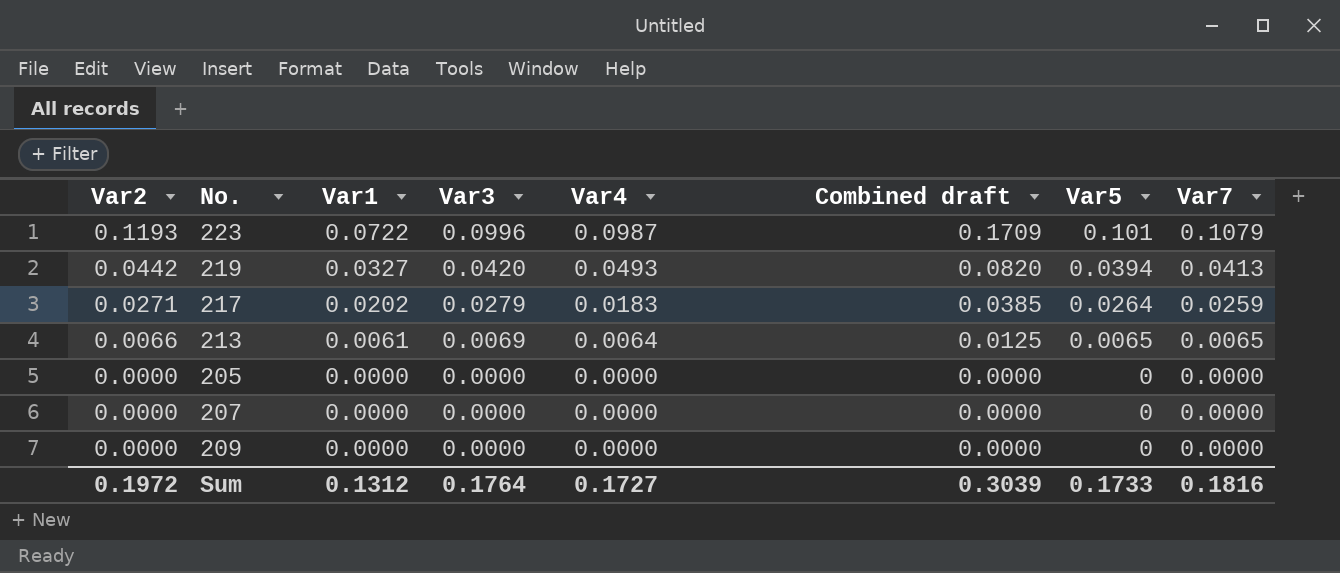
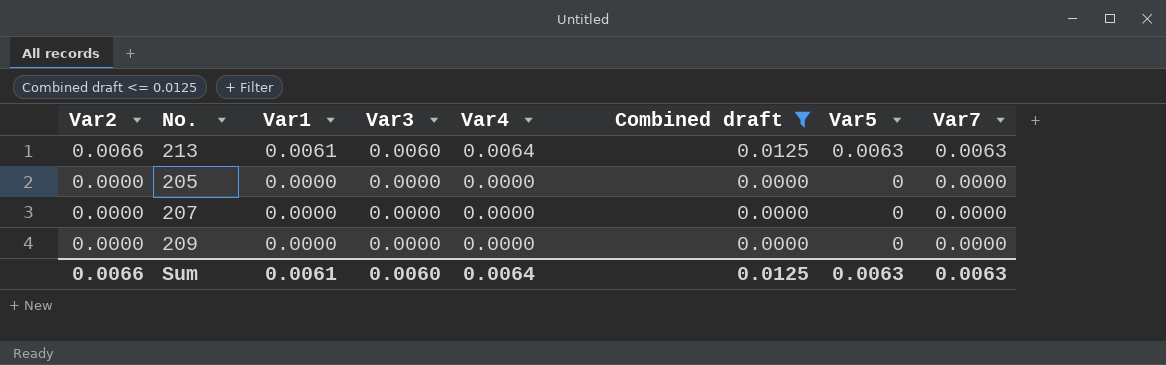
filter: none -> Combined draft <= 0.0125
213 | Var3: 0.0069 -> 0.0060
213 | Var5: 0.0065 -> 0.0063
213 | Var7: 0.0065 -> 0.0063
Sum | Var2: 0.1972 -> 0.0066
Sum | Var1: 0.1312 -> 0.0061
Sum | Var3: 0.1764 -> 0.0060
Sum | Var4: 0.1727 -> 0.0064
Sum | Combined draft: 0.3039 -> 0.0125
Sum | Var5: 0.1733 -> 0.0063
Sum | Var7: 0.1816 -> 0.0063

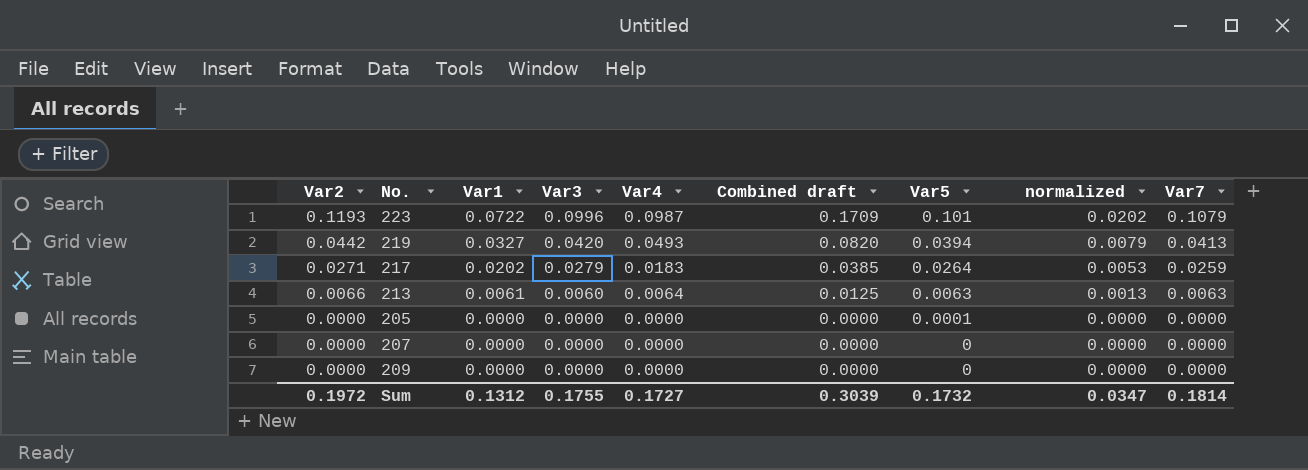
filter: Combined draft <= 0.0125 -> none
column normalized | formula: none -> [Var5] * 0.2
205 | Var5: 0 -> 0.0001
Sum | Var2: 0.0066 -> 0.1972
Sum | Var1: 0.0061 -> 0.1312
Sum | Var3: 0.0060 -> 0.1755
Sum | Var4: 0.0064 -> 0.1727
Sum | Combined draft: 0.0125 -> 0.3039
Sum | Var5: 0.0063 -> 0.1732
Sum | Var7: 0.0063 -> 0.1814

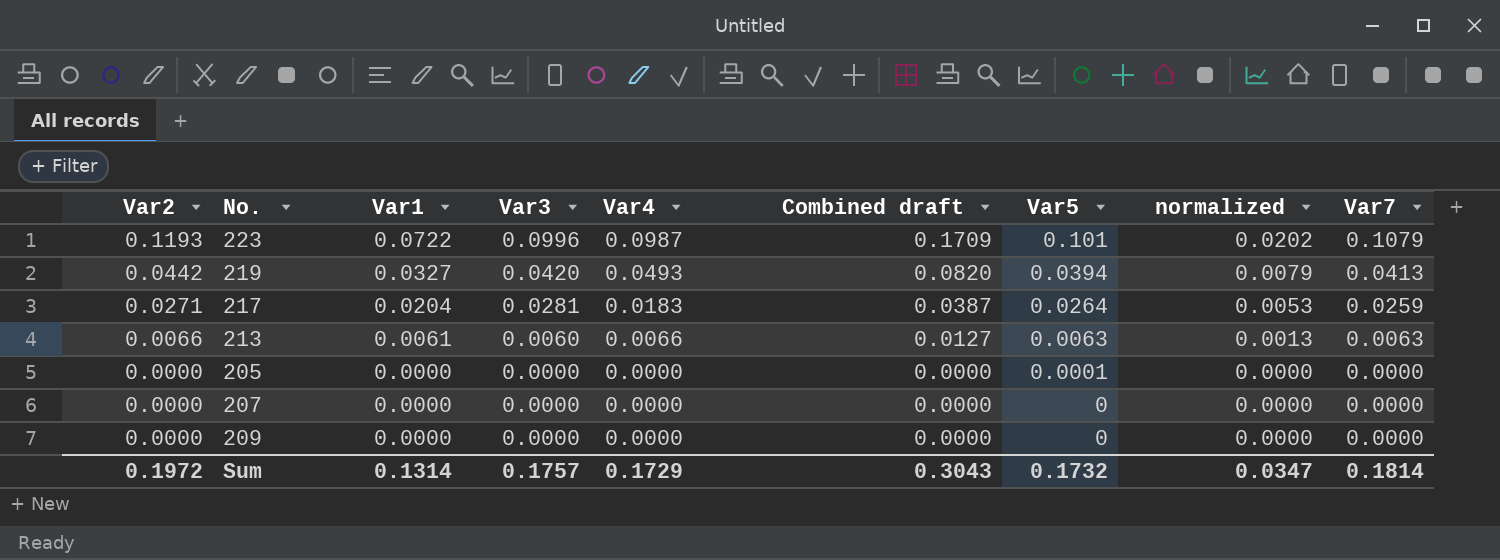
217 | Var1: 0.0202 -> 0.0204
217 | Var3: 0.0279 -> 0.0281
217 | Combined draft: 0.0385 -> 0.0387
213 | Var4: 0.0064 -> 0.0066
213 | Combined draft: 0.0125 -> 0.0127
Sum | Var1: 0.1312 -> 0.1314
Sum | Var3: 0.1755 -> 0.1757
Sum | Var4: 0.1727 -> 0.1729
Sum | Combined draft: 0.3039 -> 0.3043

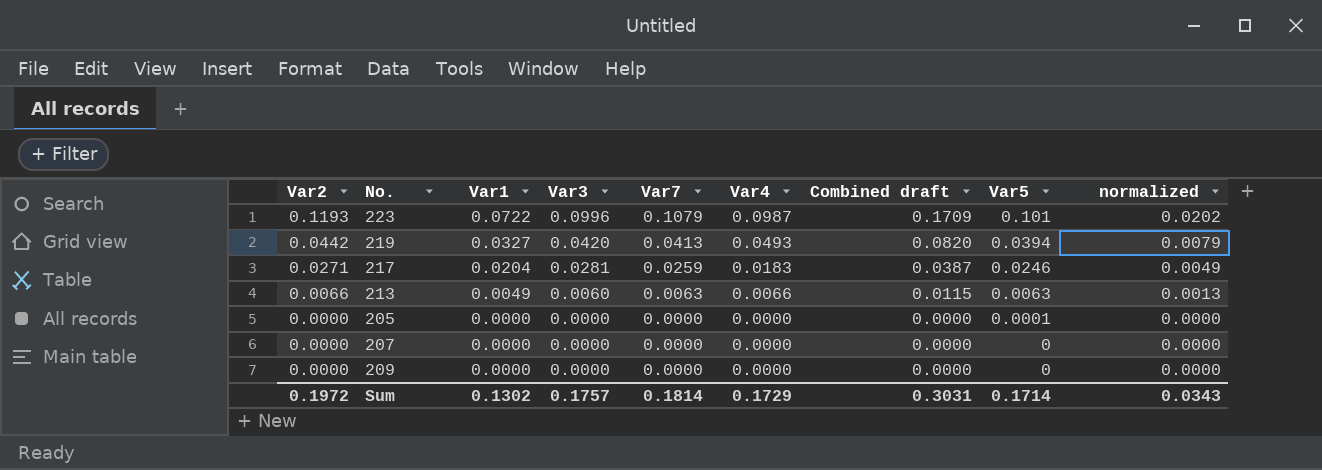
column Var7 | position: 9 -> 5
217 | Var5: 0.0264 -> 0.0246
217 | normalized: 0.0053 -> 0.0049
213 | Var1: 0.0061 -> 0.0049
213 | Combined draft: 0.0127 -> 0.0115
Sum | Var1: 0.1314 -> 0.1302
Sum | Combined draft: 0.3043 -> 0.3031
Sum | Var5: 0.1732 -> 0.1714
Sum | normalized: 0.0347 -> 0.0343

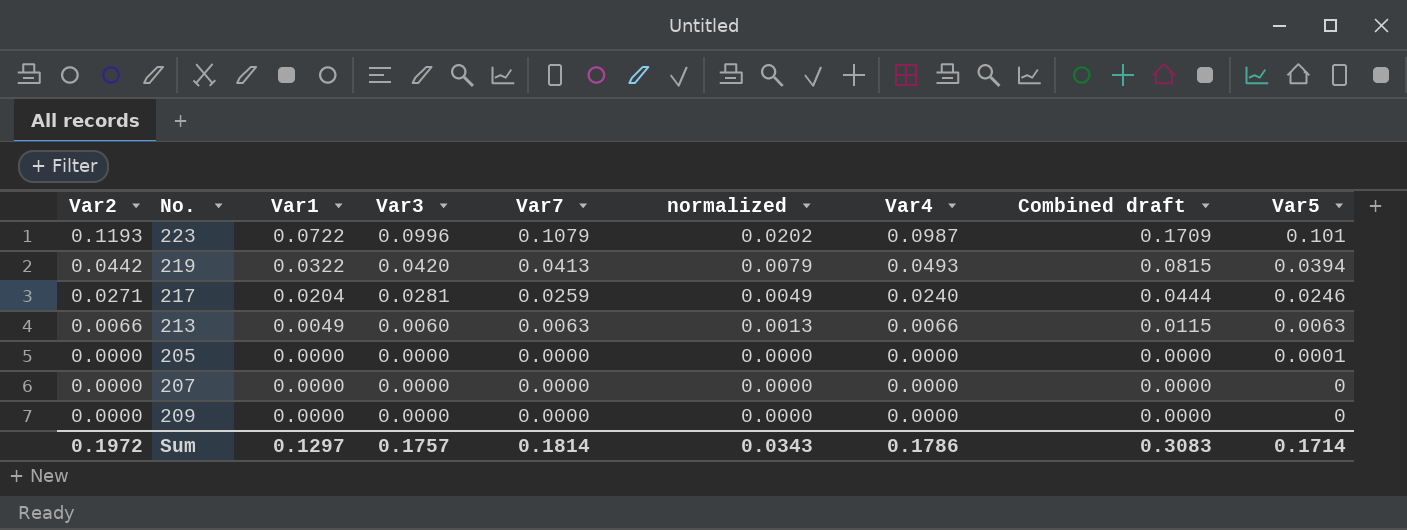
column normalized | position: 9 -> 6
219 | Var1: 0.0327 -> 0.0322
219 | Combined draft: 0.0820 -> 0.0815
217 | Var4: 0.0183 -> 0.0240
217 | Combined draft: 0.0387 -> 0.0444
Sum | Var1: 0.1302 -> 0.1297
Sum | Var4: 0.1729 -> 0.1786
Sum | Combined draft: 0.3031 -> 0.3083

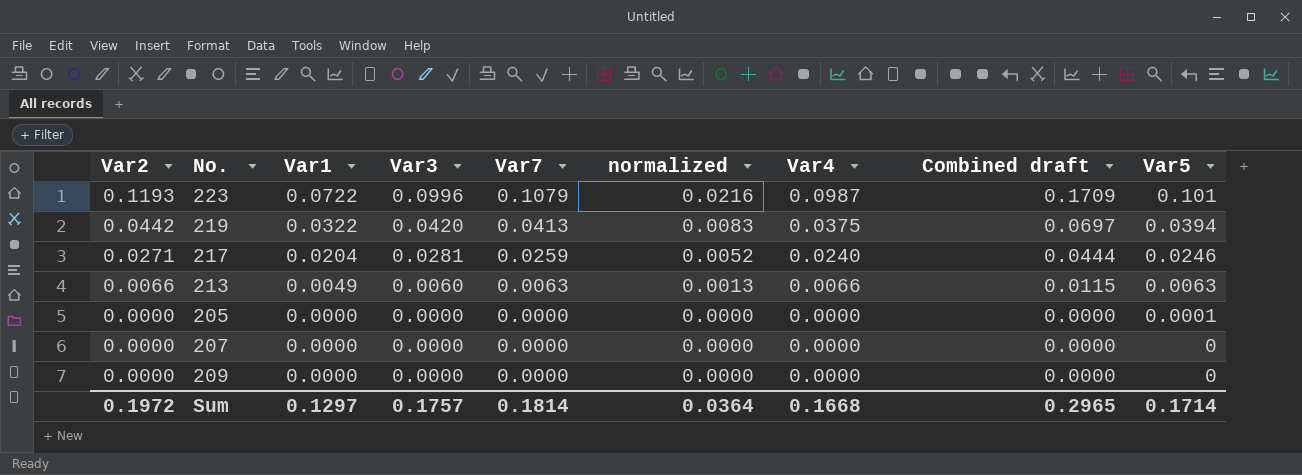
column normalized | formula: [Var5] * 0.2 -> [Var7] * 0.2
219 | Var4: 0.0493 -> 0.0375
219 | Combined draft: 0.0815 -> 0.0697
Sum | normalized: 0.0343 -> 0.0364
Sum | Var4: 0.1786 -> 0.1668
Sum | Combined draft: 0.3083 -> 0.2965

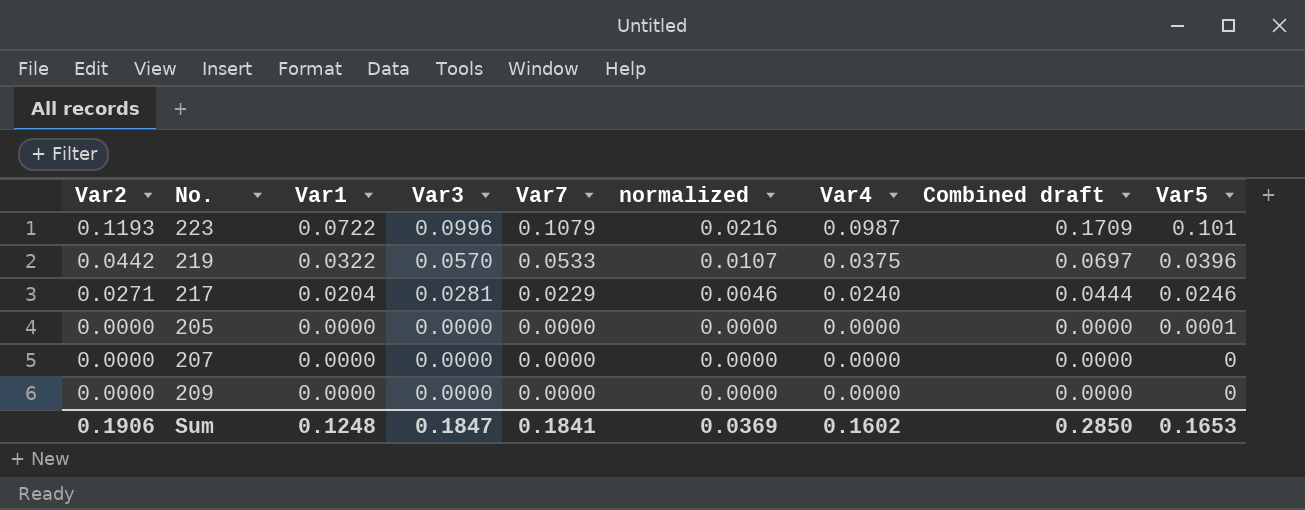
row 213: 0.0066 | 0.0049 | 0.0060 | 0.0063 | 0.0013 | 0.0066 | 0.0115 | 0.0063 -> none
219 | Var3: 0.0420 -> 0.0570
219 | Var7: 0.0413 -> 0.0533
219 | normalized: 0.0083 -> 0.0107
219 | Var5: 0.0394 -> 0.0396
217 | Var7: 0.0259 -> 0.0229
217 | normalized: 0.0052 -> 0.0046
Sum | Var2: 0.1972 -> 0.1906
Sum | Var1: 0.1297 -> 0.1248
Sum | Var3: 0.1757 -> 0.1847
Sum | Var7: 0.1814 -> 0.1841
Sum | normalized: 0.0364 -> 0.0369
Sum | Var4: 0.1668 -> 0.1602
Sum | Combined draft: 0.2965 -> 0.2850
Sum | Var5: 0.1714 -> 0.1653

